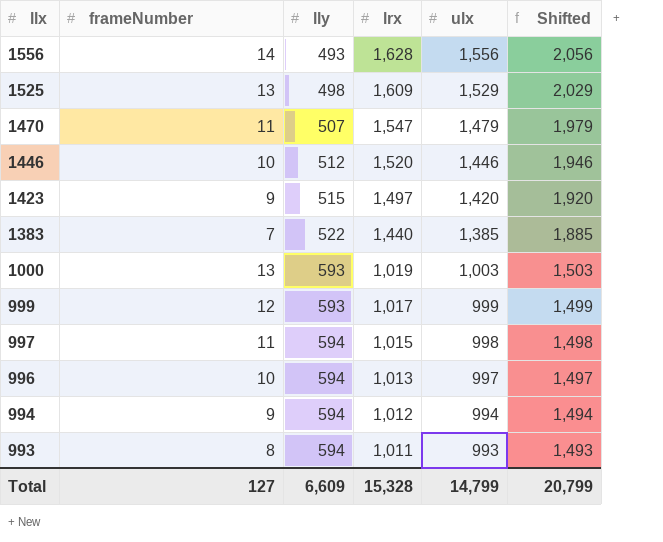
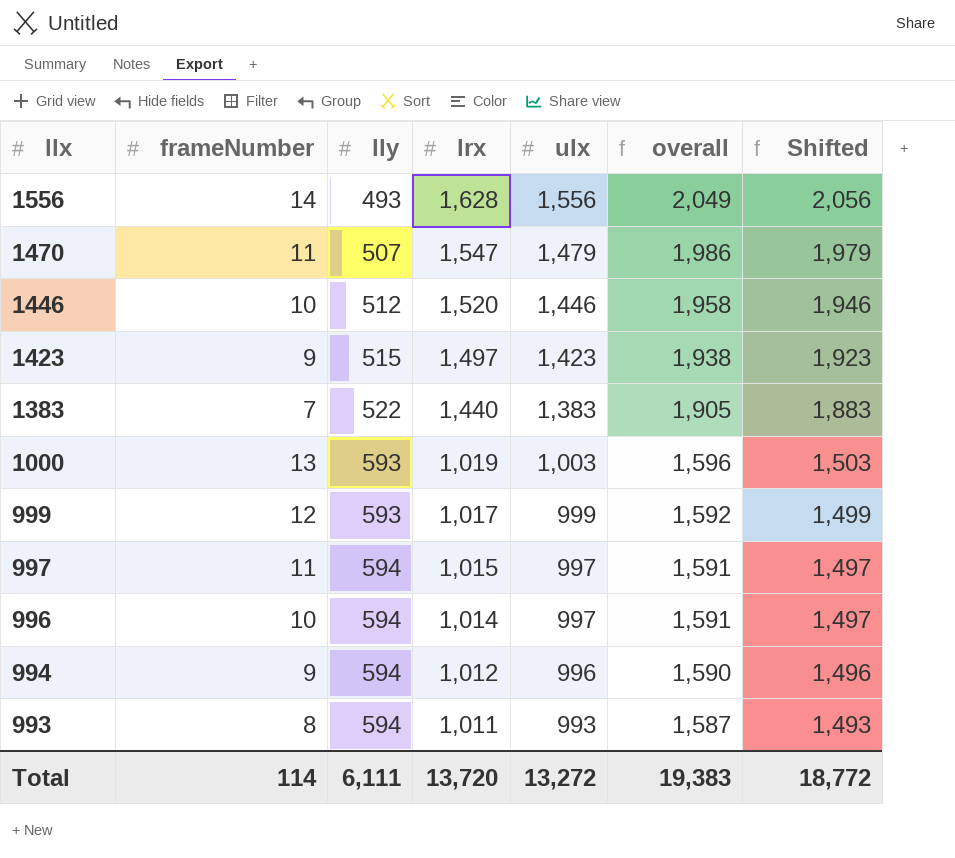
column overall | formula: none -> [lly] + [ulx]
row 1525: 13 | 498 | 1,609 | 1,529 | 2,029 -> none
1423 | ulx: 1,420 -> 1,423
1423 | Shifted: 1,920 -> 1,923
1383 | ulx: 1,385 -> 1,383
1383 | Shifted: 1,885 -> 1,883
997 | ulx: 998 -> 997
997 | Shifted: 1,498 -> 1,497
996 | lrx: 1,013 -> 1,014
994 | ulx: 994 -> 996
994 | Shifted: 1,494 -> 1,496
Total | frameNumber: 127 -> 114
Total | lly: 6,609 -> 6,111
Total | lrx: 15,328 -> 13,720
Total | ulx: 14,799 -> 13,272
Total | Shifted: 20,799 -> 18,772

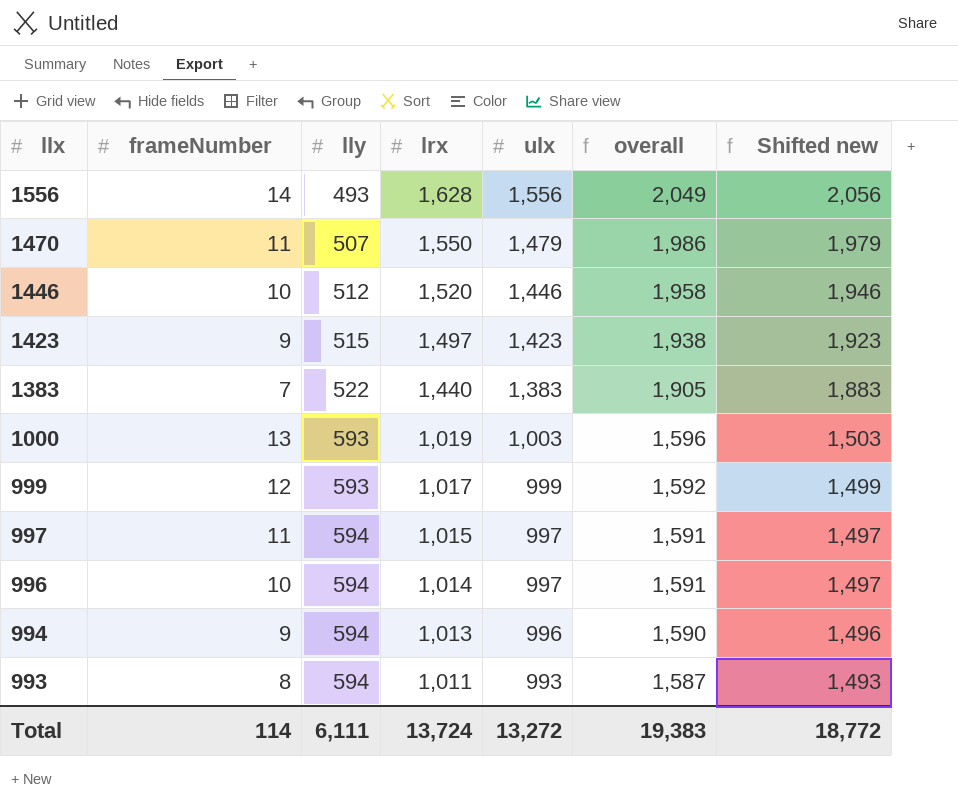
column name: Shifted -> Shifted new
1470 | lrx: 1,547 -> 1,550
994 | lrx: 1,012 -> 1,013
Total | lrx: 13,720 -> 13,724

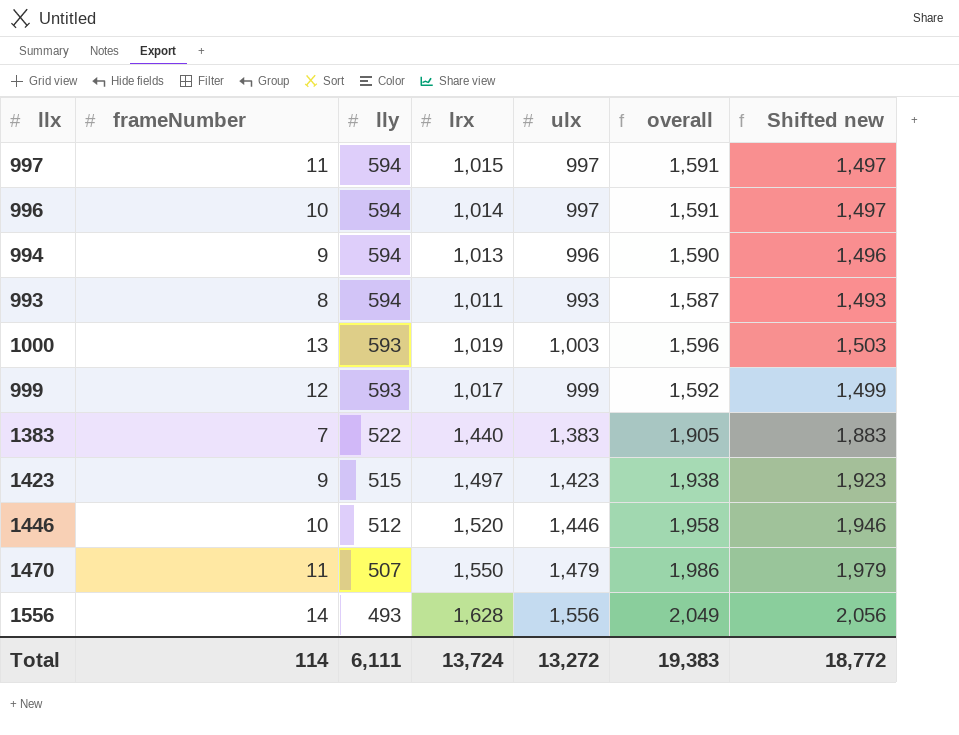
row order: llx descending -> lly descending

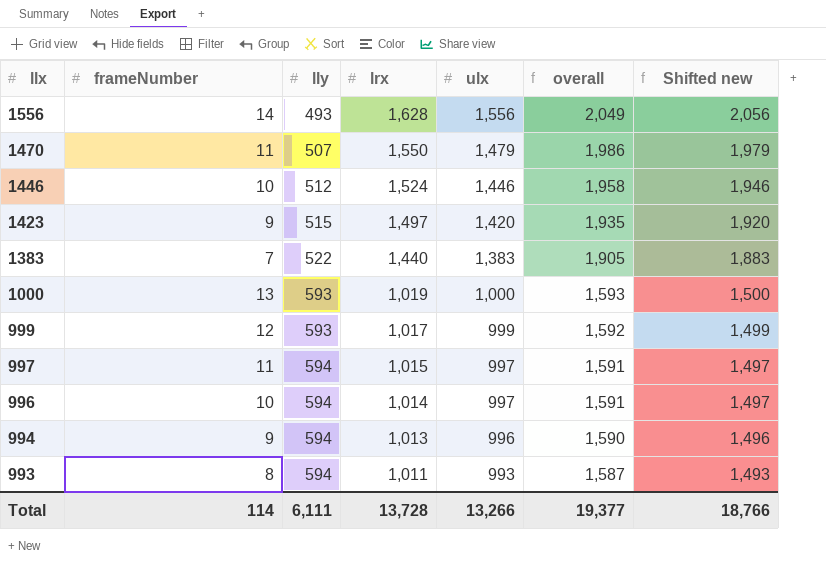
row order: lly descending -> llx descending
1446 | lrx: 1,520 -> 1,524
1423 | ulx: 1,423 -> 1,420
1423 | overall: 1,938 -> 1,935
1423 | Shifted new: 1,923 -> 1,920
1000 | ulx: 1,003 -> 1,000
1000 | overall: 1,596 -> 1,593
1000 | Shifted new: 1,503 -> 1,500
Total | lrx: 13,724 -> 13,728
Total | ulx: 13,272 -> 13,266
Total | overall: 19,383 -> 19,377
Total | Shifted new: 18,772 -> 18,766

